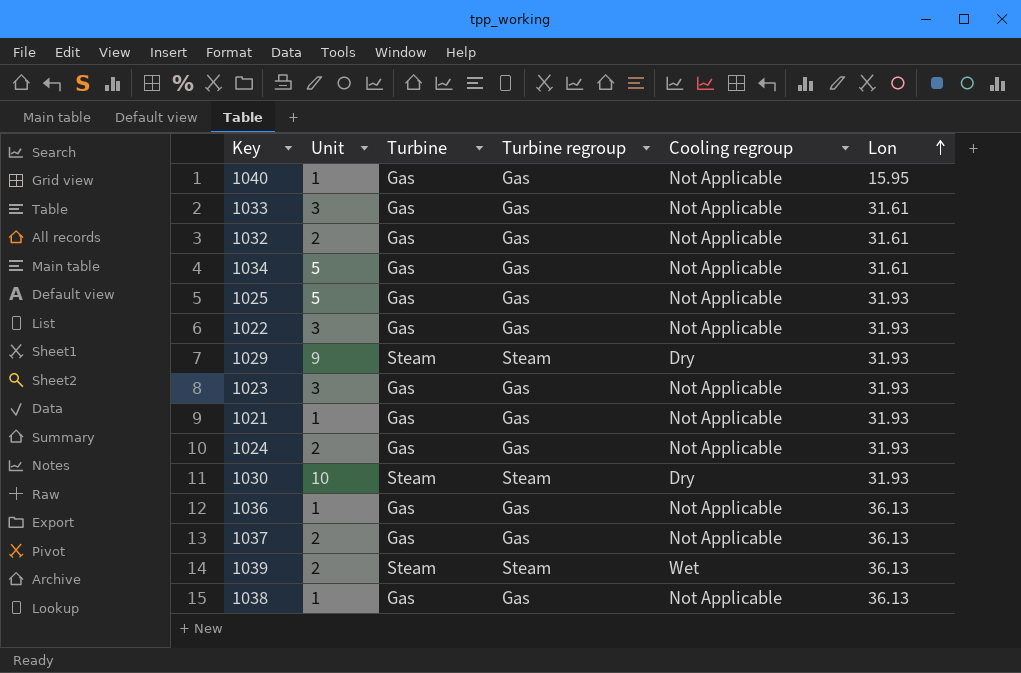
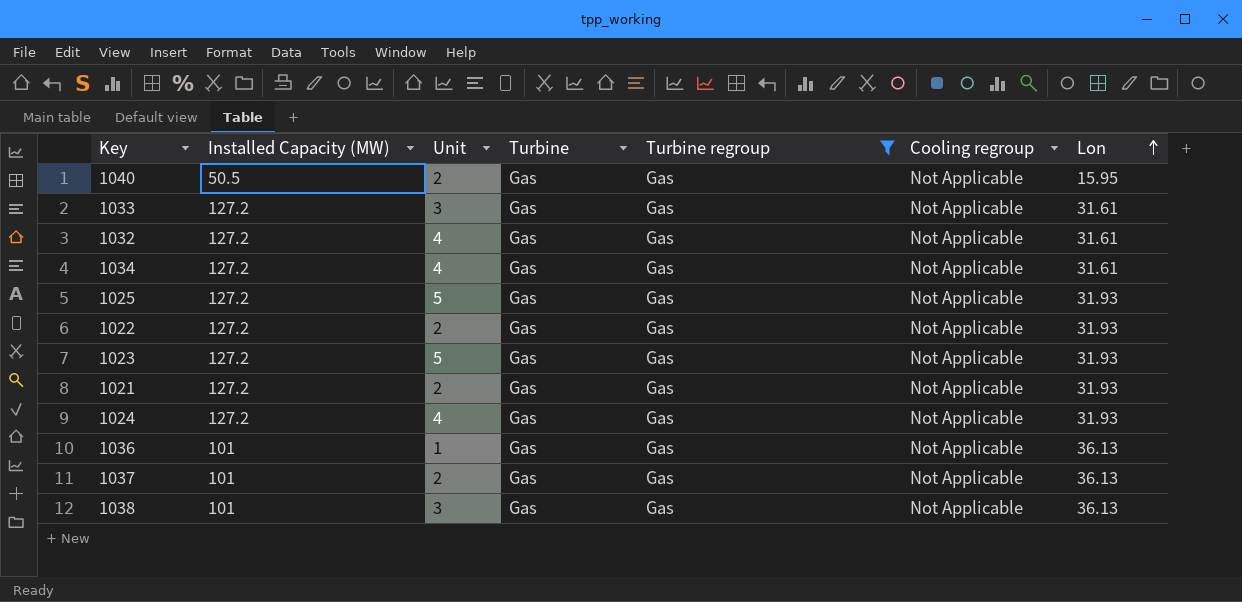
filter: none -> Turbine regroup = Gas
column Installed Capacity (MW) | position: none -> 2
1040 | Unit: 1 -> 2
1032 | Unit: 2 -> 4
1034 | Unit: 5 -> 4
1022 | Unit: 3 -> 2
1023 | Unit: 3 -> 5
1021 | Unit: 1 -> 2
1024 | Unit: 2 -> 4
1038 | Unit: 1 -> 3

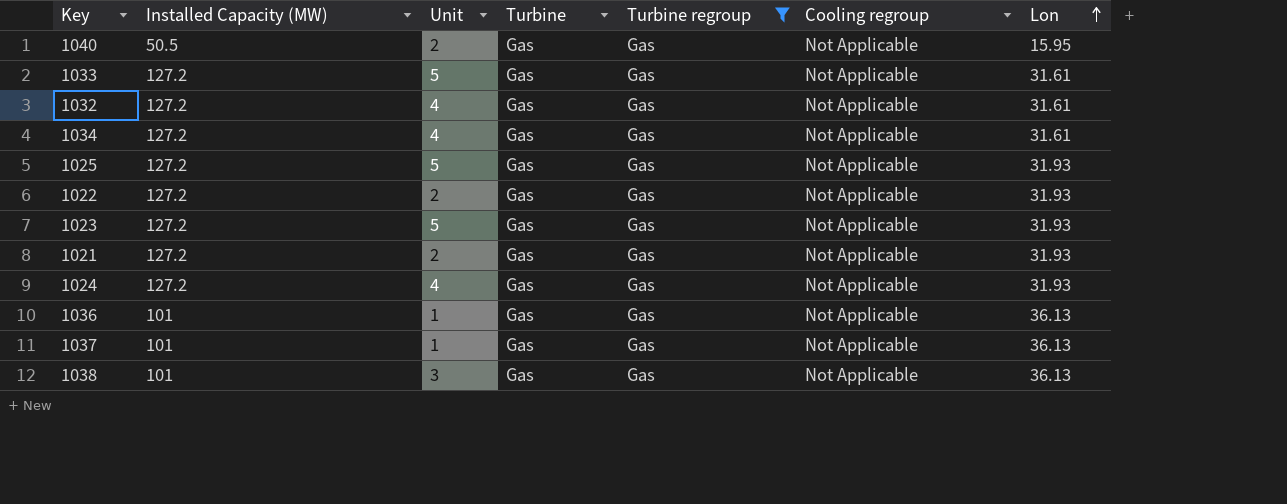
1033 | Unit: 3 -> 5
1037 | Unit: 2 -> 1

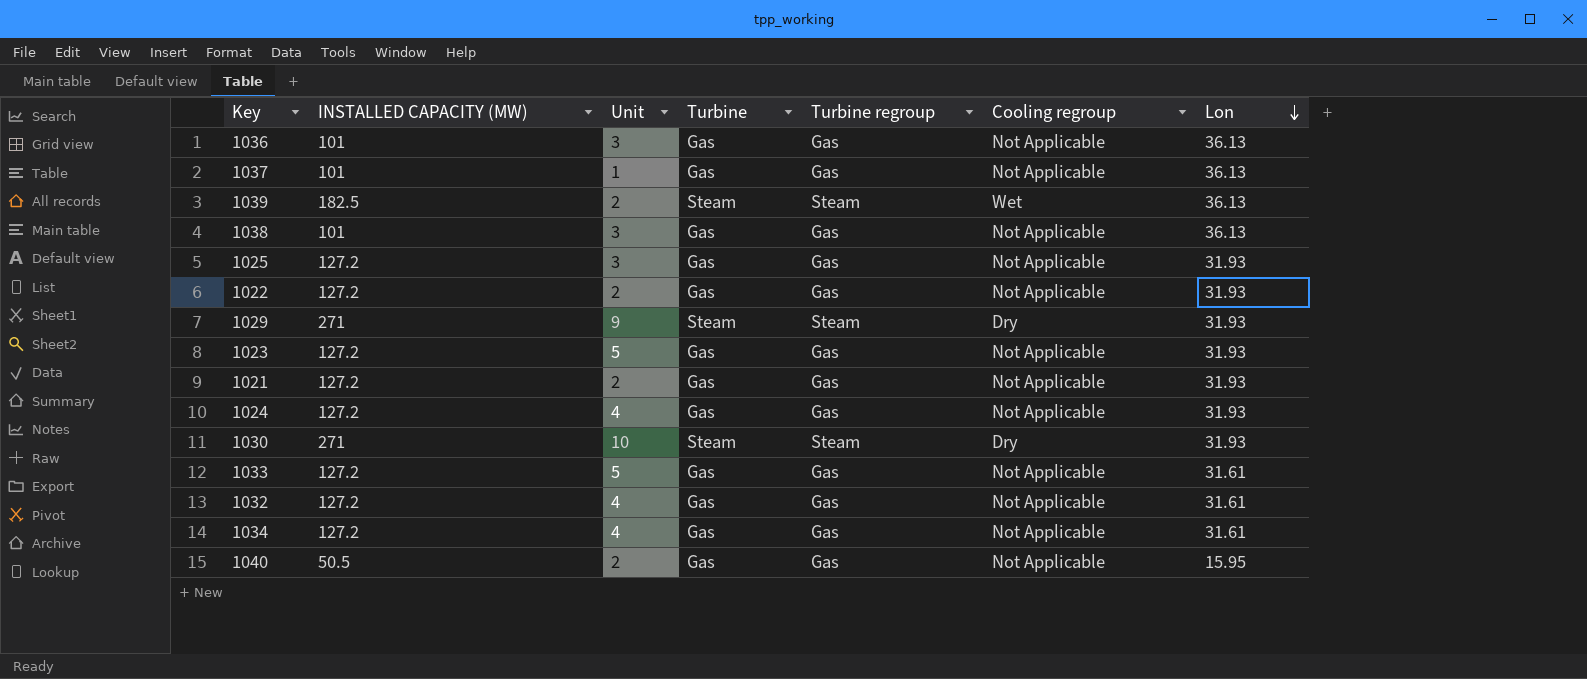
filter: Turbine regroup = Gas -> none
row order: Lon ascending -> Lon descending
column name: Installed Capacity (MW) -> INSTALLED CAPACITY (MW)
1036 | Unit: 1 -> 3
1025 | Unit: 5 -> 3

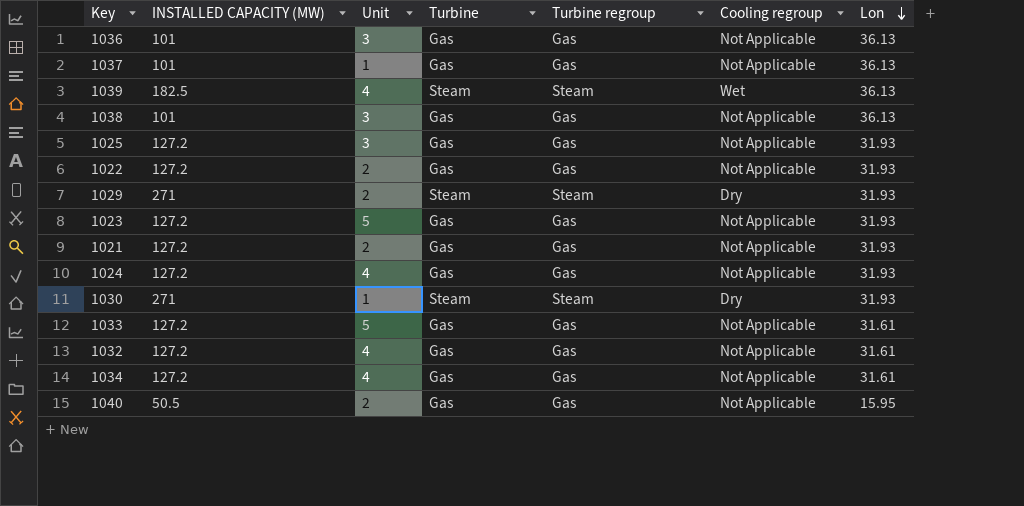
1039 | Unit: 2 -> 4
1029 | Unit: 9 -> 2
1030 | Unit: 10 -> 1

